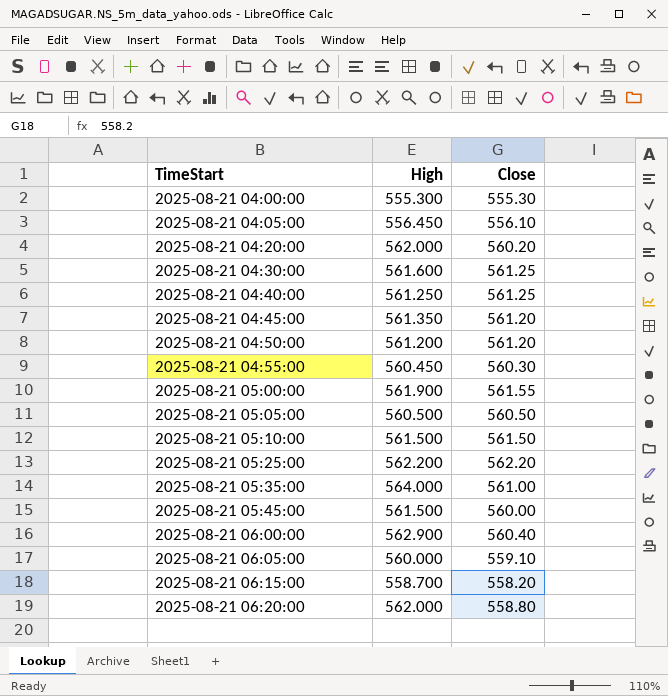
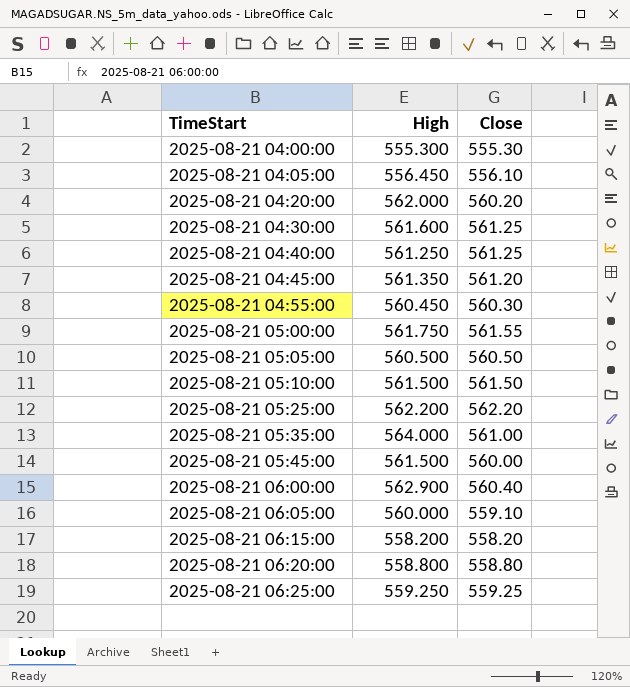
row 2025-08-21 04:50:00: 561.200 | 561.20 -> none
2025-08-21 05:00:00 | High: 561.900 -> 561.750
2025-08-21 06:15:00 | High: 558.700 -> 558.200
2025-08-21 06:20:00 | High: 562.000 -> 558.800
row 2025-08-21 06:25:00: none -> 559.250 | 559.25

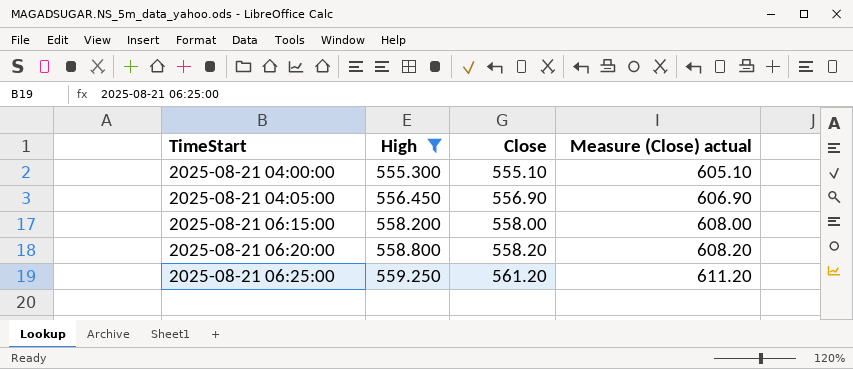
filter: none -> High <= 559.250
column Measure (Close) actual | formula: none -> [Close] + 50
2025-08-21 04:00:00 | Close: 555.30 -> 555.10
2025-08-21 04:05:00 | Close: 556.10 -> 556.90
2025-08-21 06:15:00 | Close: 558.20 -> 558.00
2025-08-21 06:20:00 | Close: 558.80 -> 558.20
2025-08-21 06:25:00 | Close: 559.25 -> 561.20

